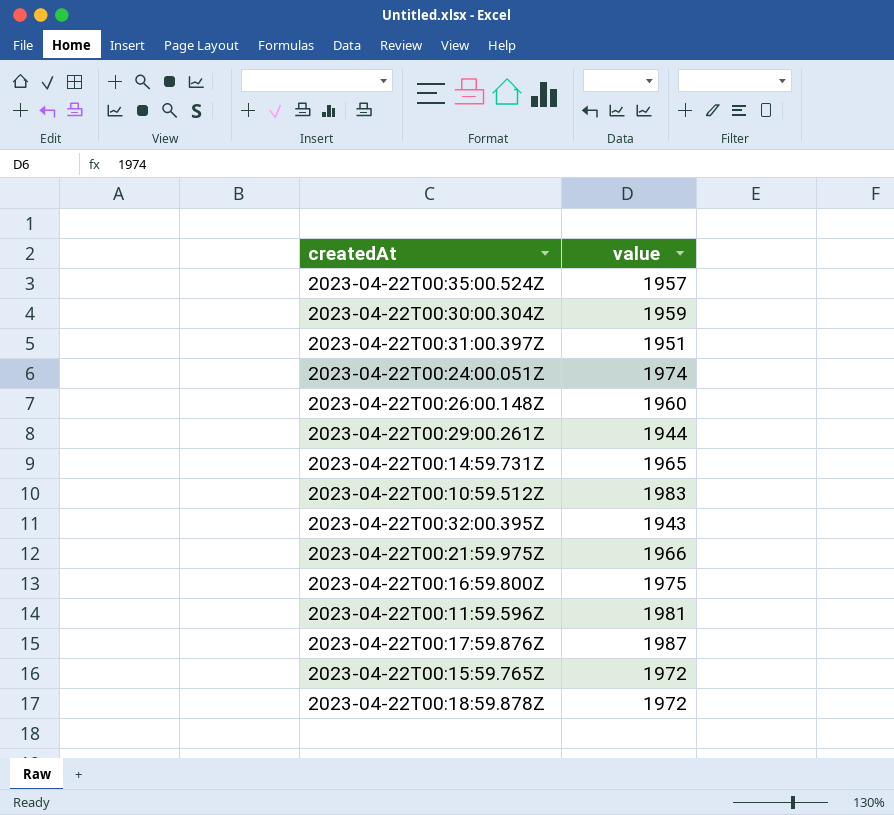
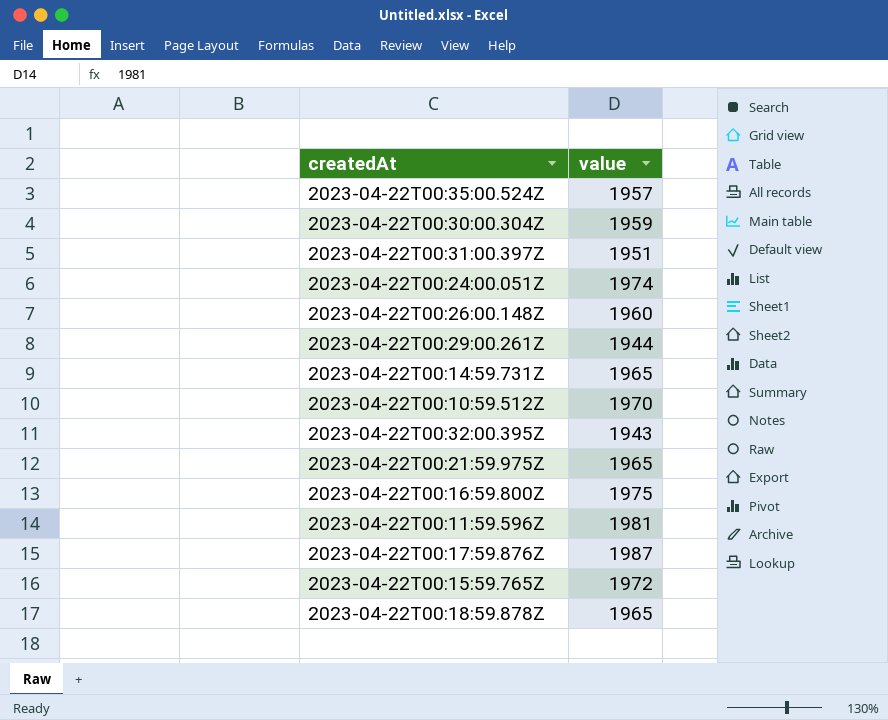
2023-04-22T00:10:59.512Z | value: 1983 -> 1970
2023-04-22T00:21:59.975Z | value: 1966 -> 1965
2023-04-22T00:18:59.878Z | value: 1972 -> 1965

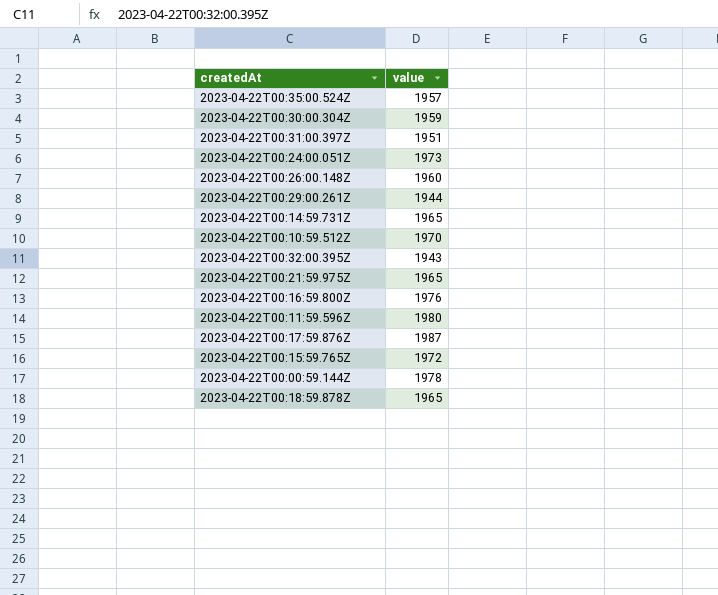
2023-04-22T00:24:00.051Z | value: 1974 -> 1973
2023-04-22T00:16:59.800Z | value: 1975 -> 1976
2023-04-22T00:11:59.596Z | value: 1981 -> 1980
row 2023-04-22T00:00:59.144Z: none -> 1978

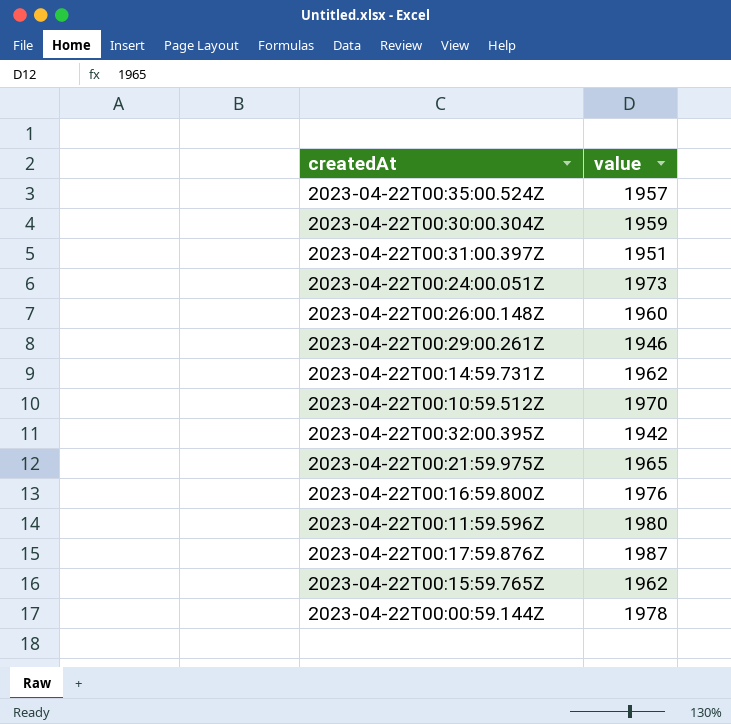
row 2023-04-22T00:18:59.878Z: 1965 -> none
2023-04-22T00:29:00.261Z | value: 1944 -> 1946
2023-04-22T00:14:59.731Z | value: 1965 -> 1962
2023-04-22T00:32:00.395Z | value: 1943 -> 1942
2023-04-22T00:15:59.765Z | value: 1972 -> 1962

